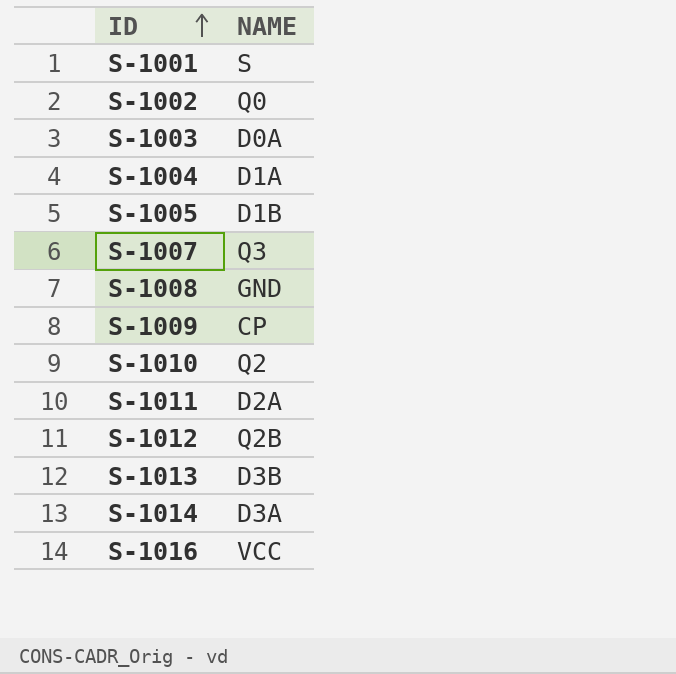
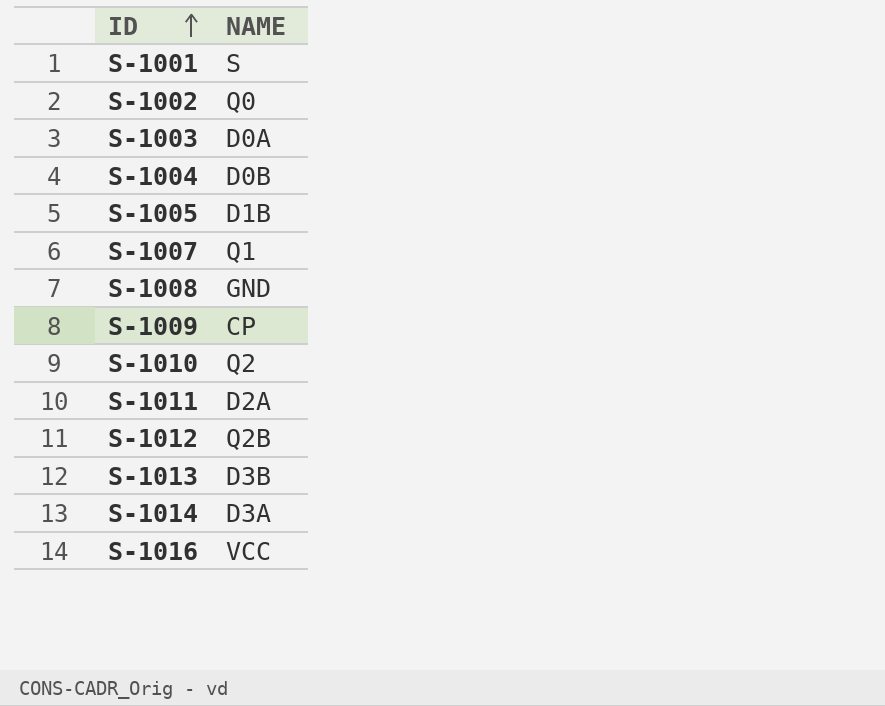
S-1004 | NAME: D1A -> D0B
S-1007 | NAME: Q3 -> Q1

